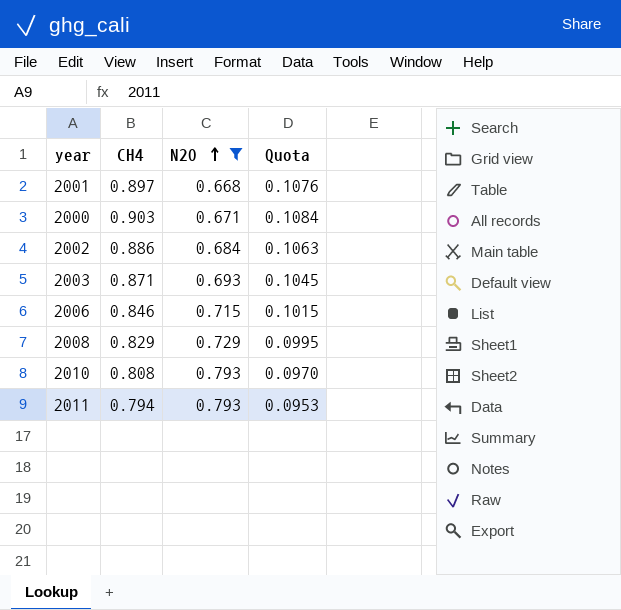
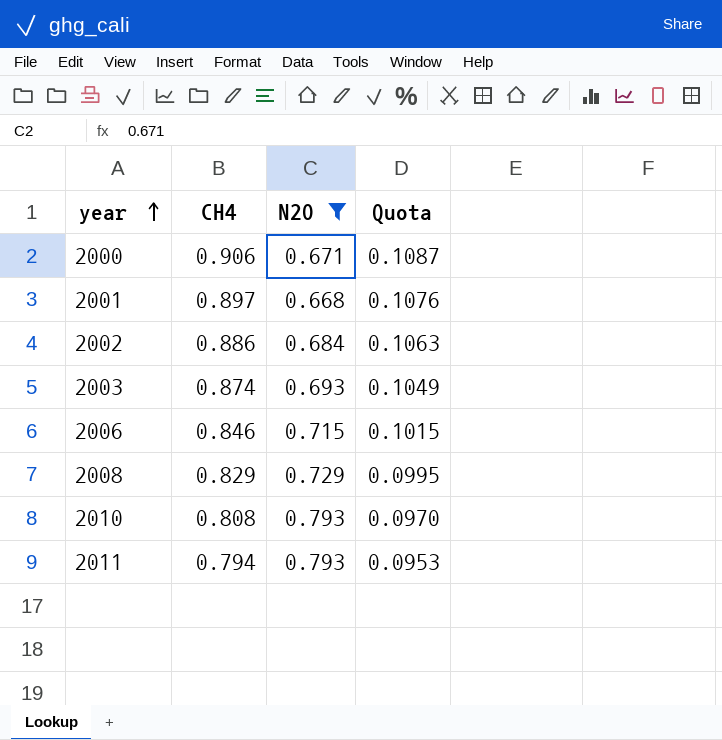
row order: N2O ascending -> year ascending
2000 | CH4: 0.903 -> 0.906
2000 | Quota: 0.1084 -> 0.1087
2003 | CH4: 0.871 -> 0.874
2003 | Quota: 0.1045 -> 0.1049

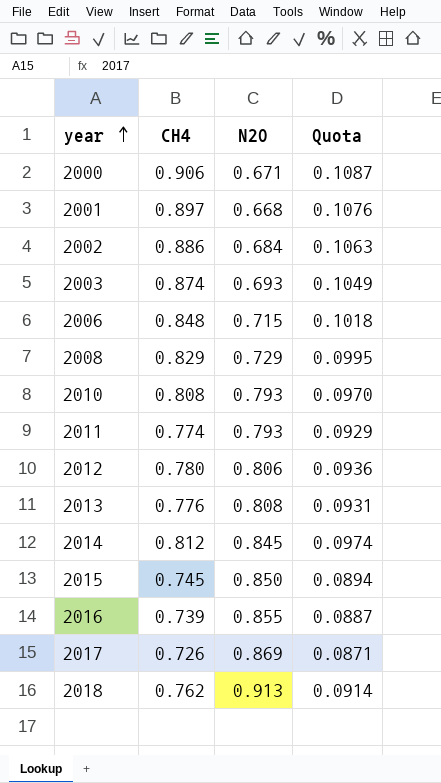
filter: N2O <= 0.793 -> none
2006 | CH4: 0.846 -> 0.848
2006 | Quota: 0.1015 -> 0.1018
2011 | CH4: 0.794 -> 0.774
2011 | Quota: 0.0953 -> 0.0929

